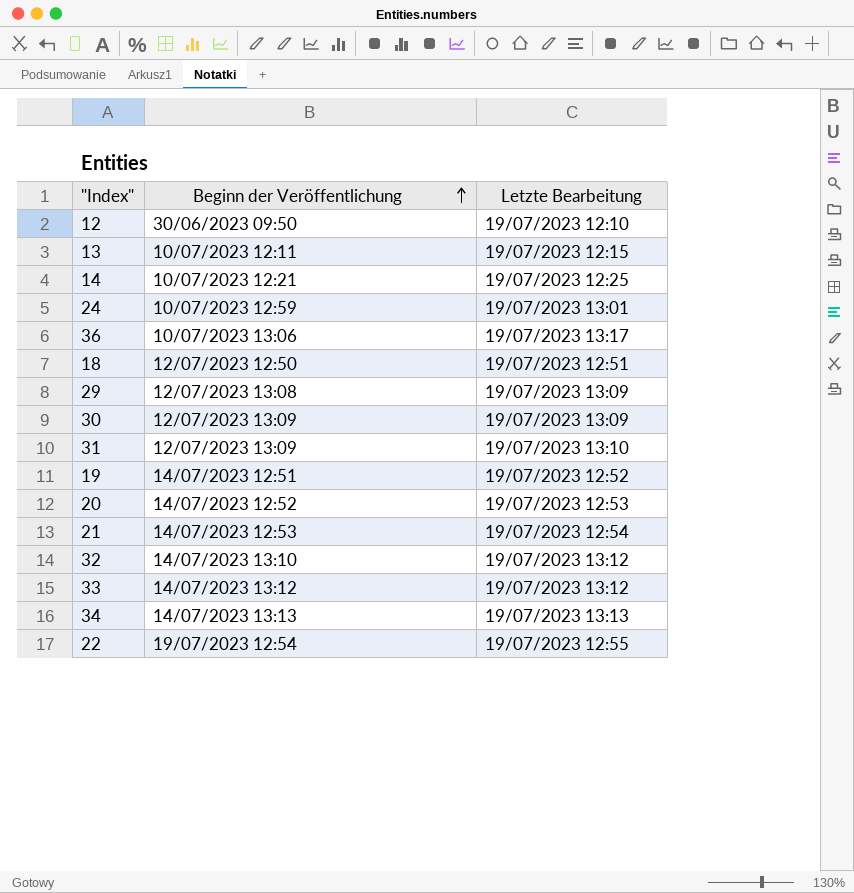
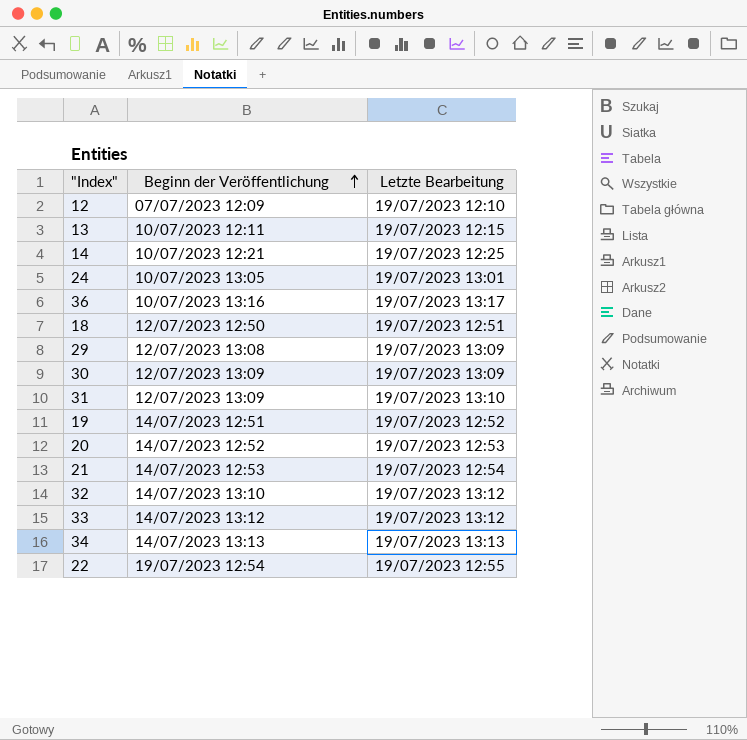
12 | Beginn der Veröffentlichung: 30/06/2023 09:50 -> 07/07/2023 12:09
24 | Beginn der Veröffentlichung: 10/07/2023 12:59 -> 10/07/2023 13:05
36 | Beginn der Veröffentlichung: 10/07/2023 13:06 -> 10/07/2023 13:16

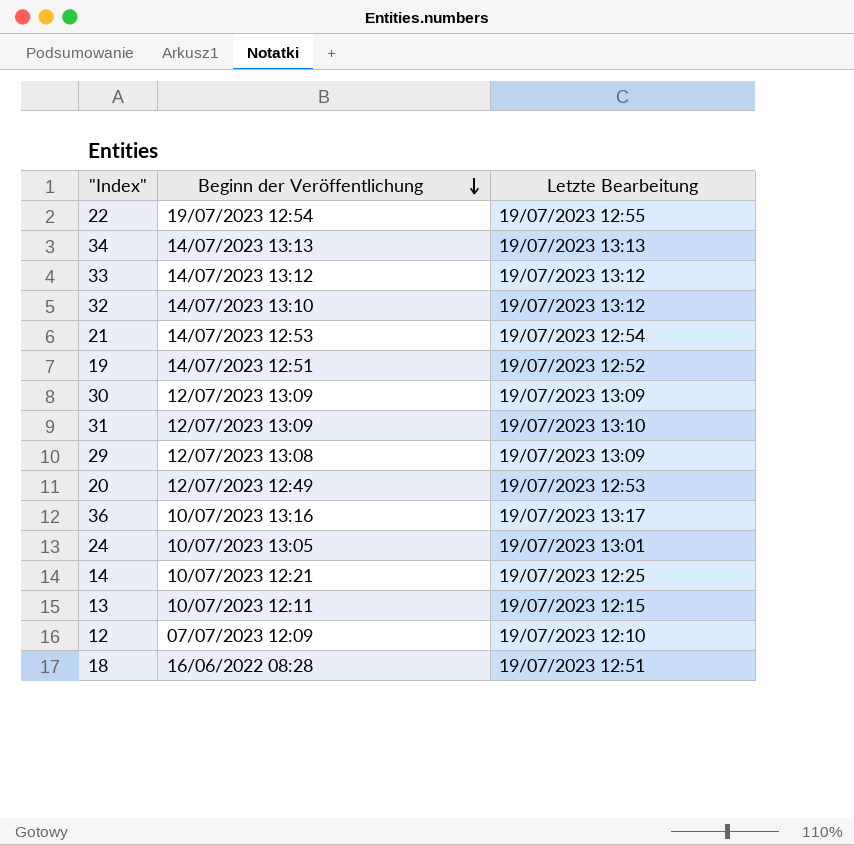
row order: Beginn der Veröffentlichung ascending -> Beginn der Veröffentlichung descending
20 | Beginn der Veröffentlichung: 14/07/2023 12:52 -> 12/07/2023 12:49
18 | Beginn der Veröffentlichung: 12/07/2023 12:50 -> 16/06/2022 08:28

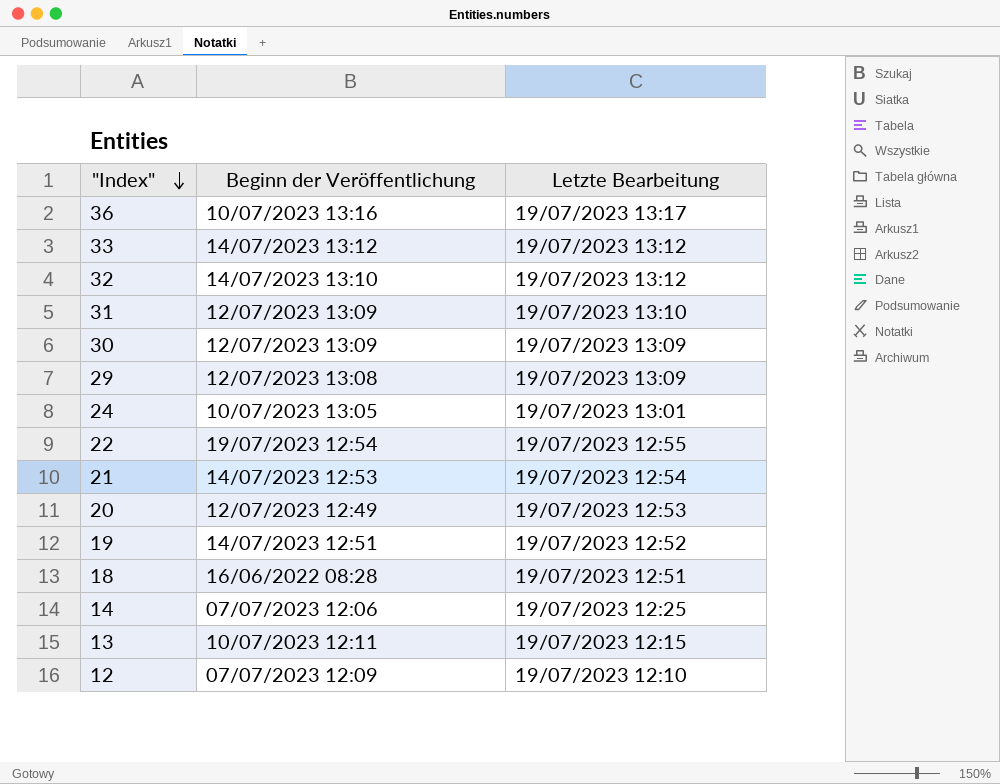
row order: Beginn der Veröffentlichung descending -> "Index" descending
row 34: 14/07/2023 13:13 | 19/07/2023 13:13 -> none
14 | Beginn der Veröffentlichung: 10/07/2023 12:21 -> 07/07/2023 12:06

